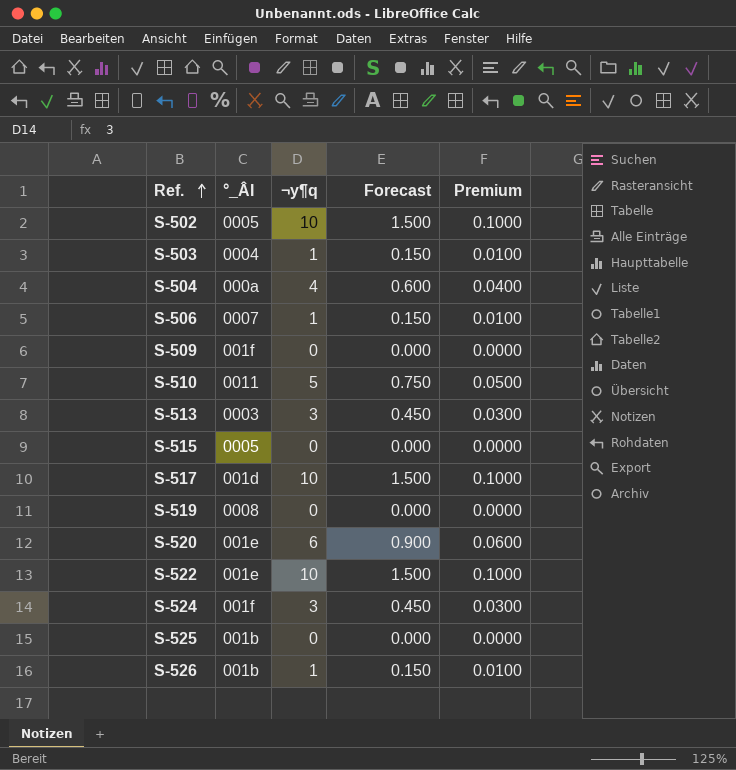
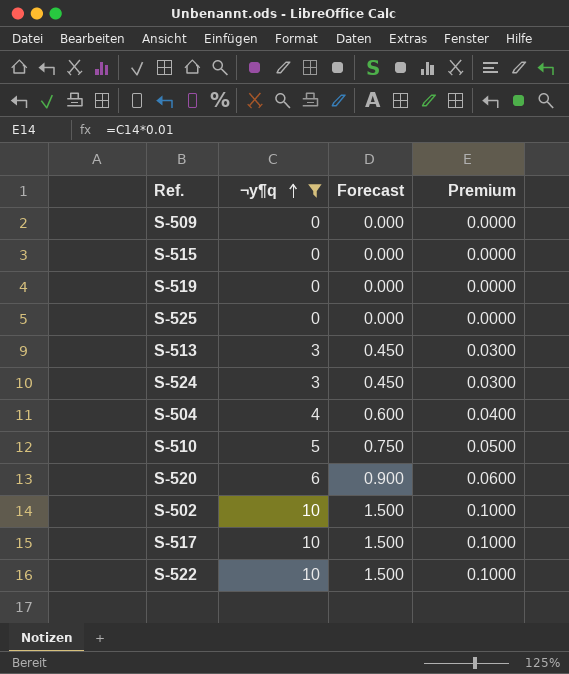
filter: none -> ¬y¶q != 1
row order: Ref. ascending -> ¬y¶q ascending
column °_ÂI | position: 2 -> none

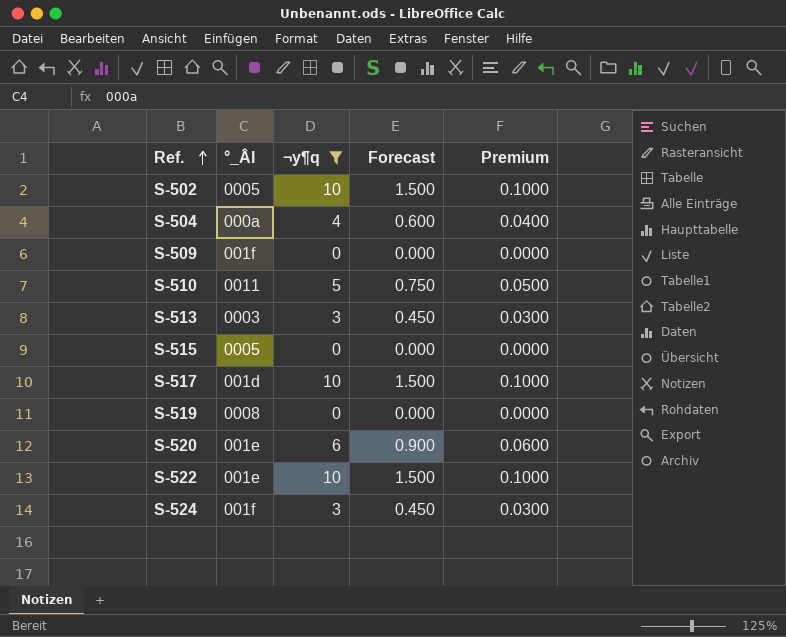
row order: ¬y¶q ascending -> Ref. ascending
column °_ÂI | position: none -> 2
row S-525: 0 | 0.000 | 0.0000 -> none

